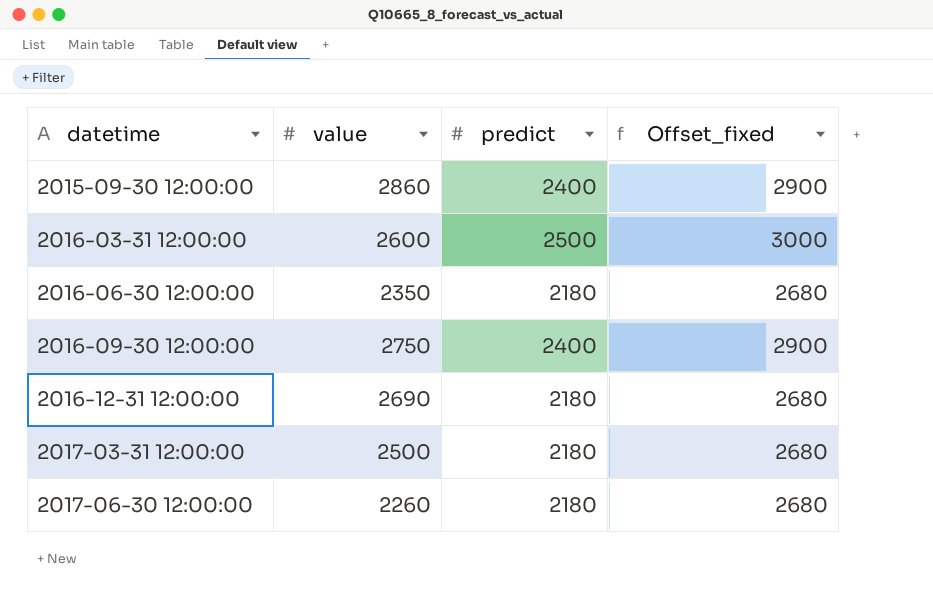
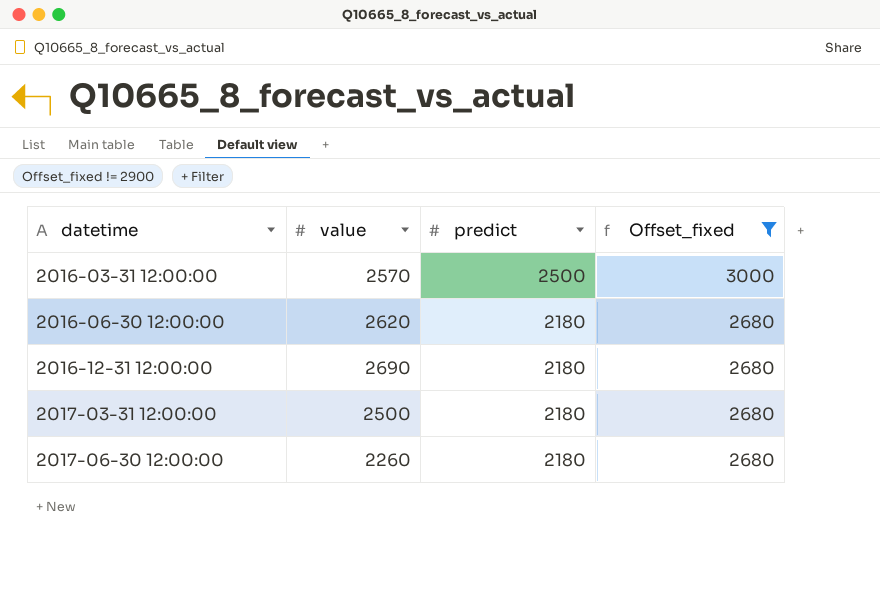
filter: none -> Offset_fixed != 2900
2016-03-31 12:00:00 | value: 2600 -> 2570
2016-06-30 12:00:00 | value: 2350 -> 2620

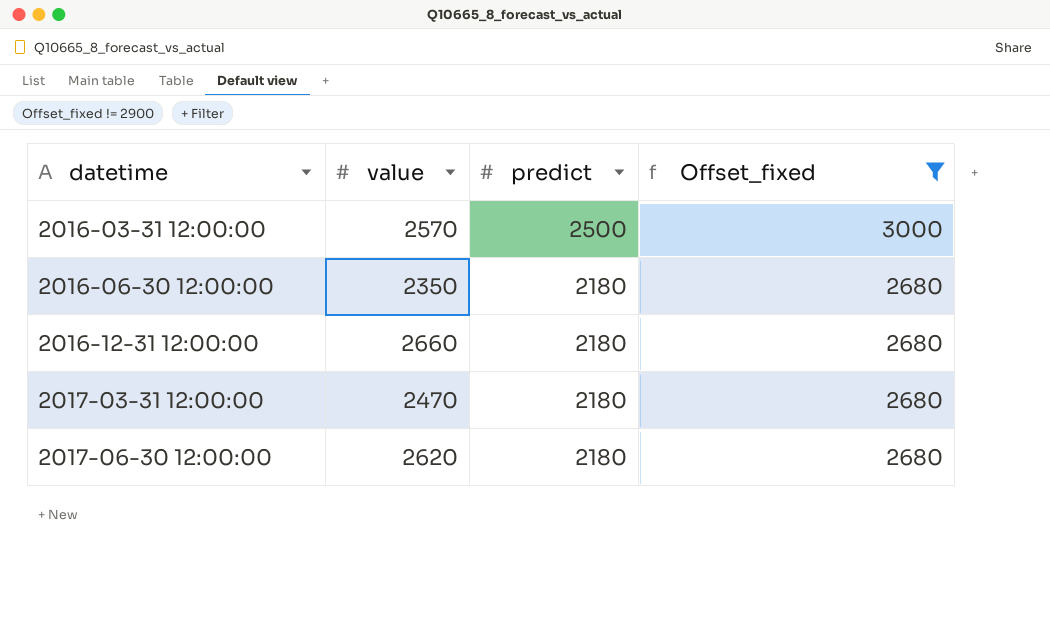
2016-06-30 12:00:00 | value: 2620 -> 2350
2016-12-31 12:00:00 | value: 2690 -> 2660
2017-03-31 12:00:00 | value: 2500 -> 2470
2017-06-30 12:00:00 | value: 2260 -> 2620

